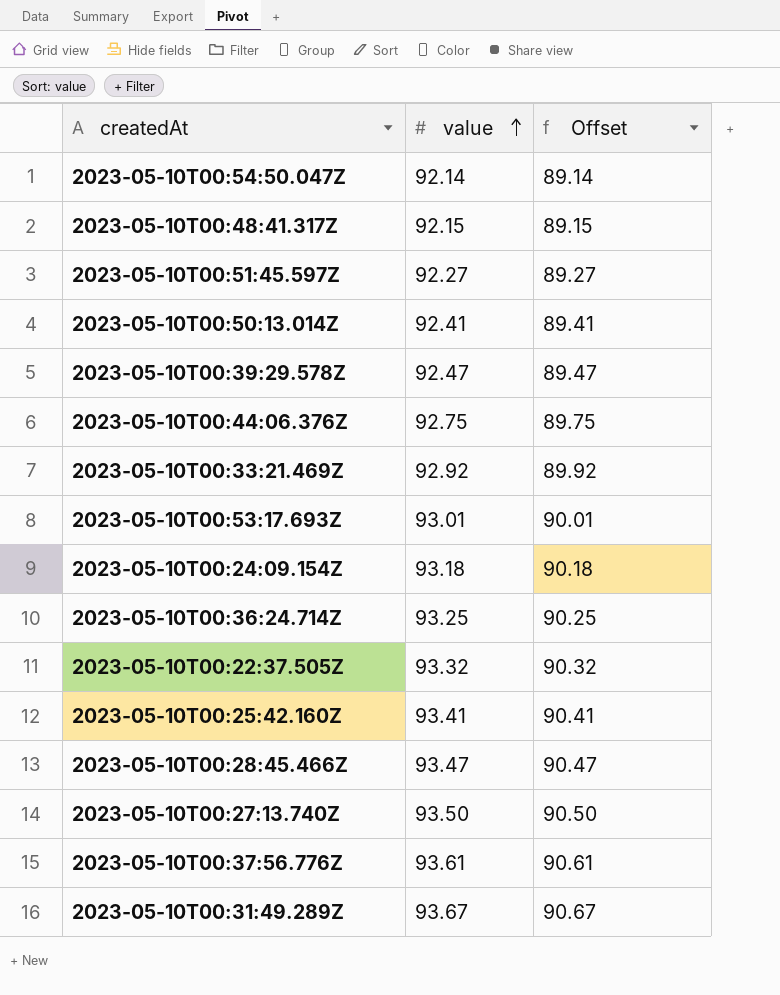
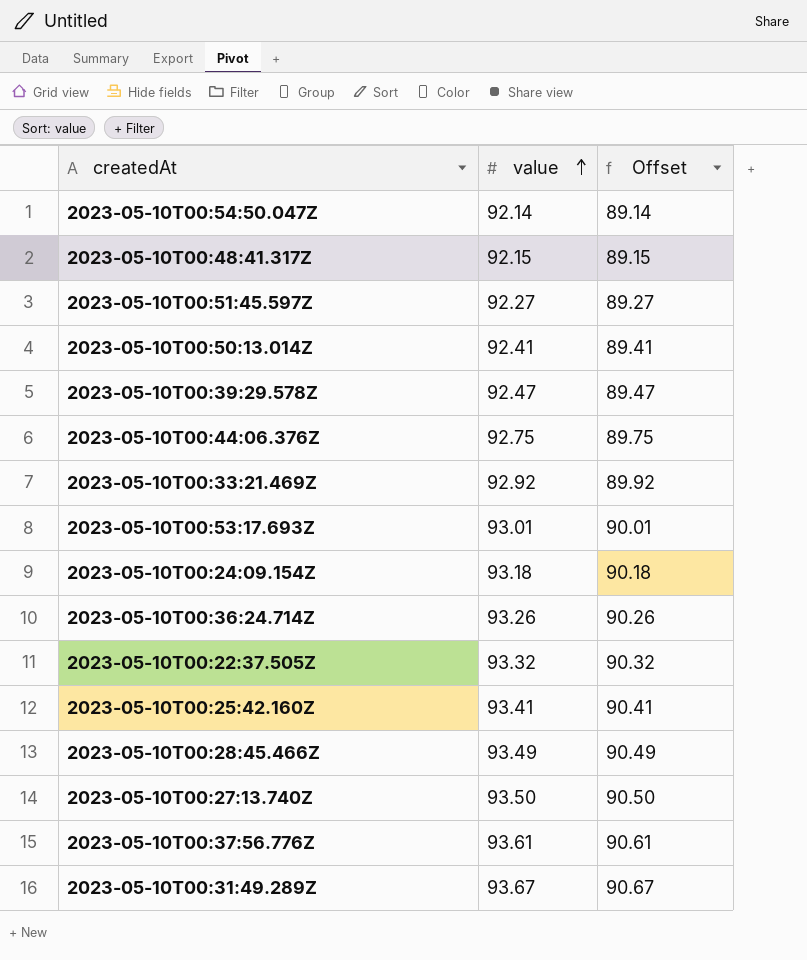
2023-05-10T00:36:24.714Z | value: 93.25 -> 93.26
2023-05-10T00:36:24.714Z | Offset: 90.25 -> 90.26
2023-05-10T00:28:45.466Z | value: 93.47 -> 93.49
2023-05-10T00:28:45.466Z | Offset: 90.47 -> 90.49

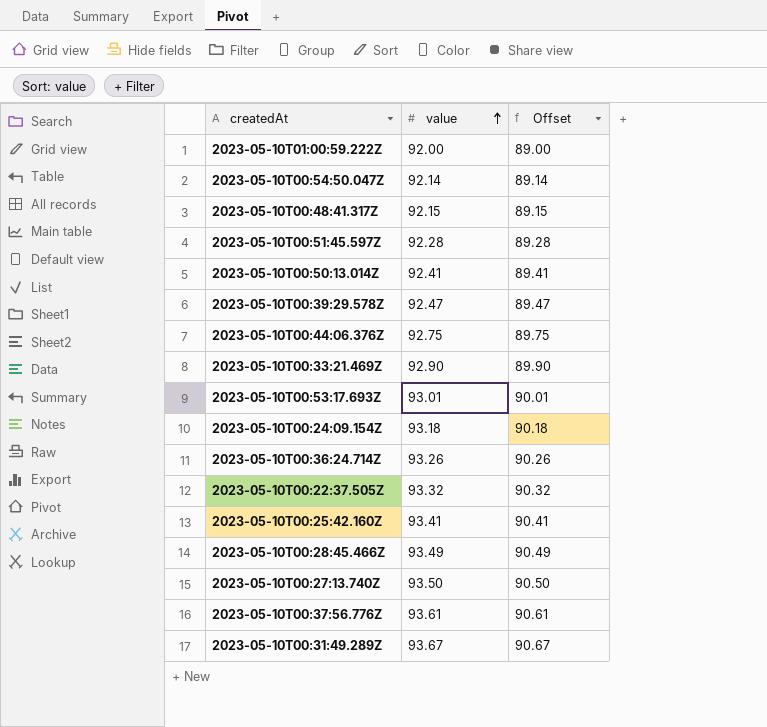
row 2023-05-10T01:00:59.222Z: none -> 92.00 | 89.00
2023-05-10T00:51:45.597Z | value: 92.27 -> 92.28
2023-05-10T00:51:45.597Z | Offset: 89.27 -> 89.28
2023-05-10T00:33:21.469Z | value: 92.92 -> 92.90
2023-05-10T00:33:21.469Z | Offset: 89.92 -> 89.90

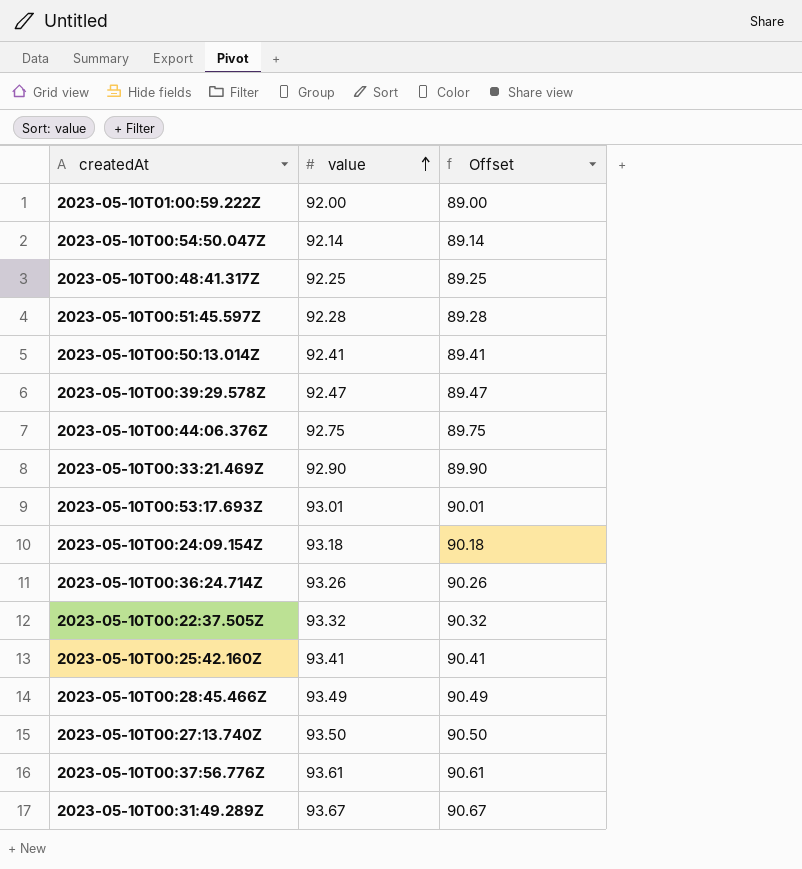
2023-05-10T00:48:41.317Z | value: 92.15 -> 92.25
2023-05-10T00:48:41.317Z | Offset: 89.15 -> 89.25

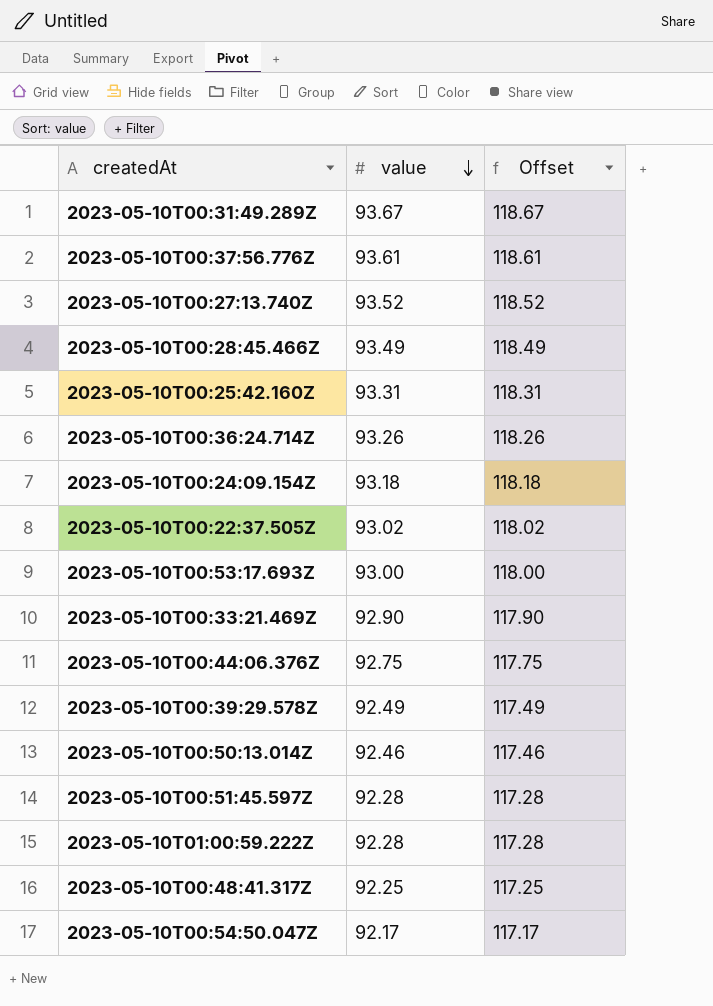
row order: value ascending -> value descending
column Offset | formula: [value] - 3 -> [value] + 25
2023-05-10T00:27:13.740Z | value: 93.50 -> 93.52
2023-05-10T00:25:42.160Z | value: 93.41 -> 93.31
2023-05-10T00:22:37.505Z | value: 93.32 -> 93.02
2023-05-10T00:53:17.693Z | value: 93.01 -> 93.00
2023-05-10T00:39:29.578Z | value: 92.47 -> 92.49
2023-05-10T00:50:13.014Z | value: 92.41 -> 92.46
2023-05-10T01:00:59.222Z | value: 92.00 -> 92.28
2023-05-10T00:54:50.047Z | value: 92.14 -> 92.17

